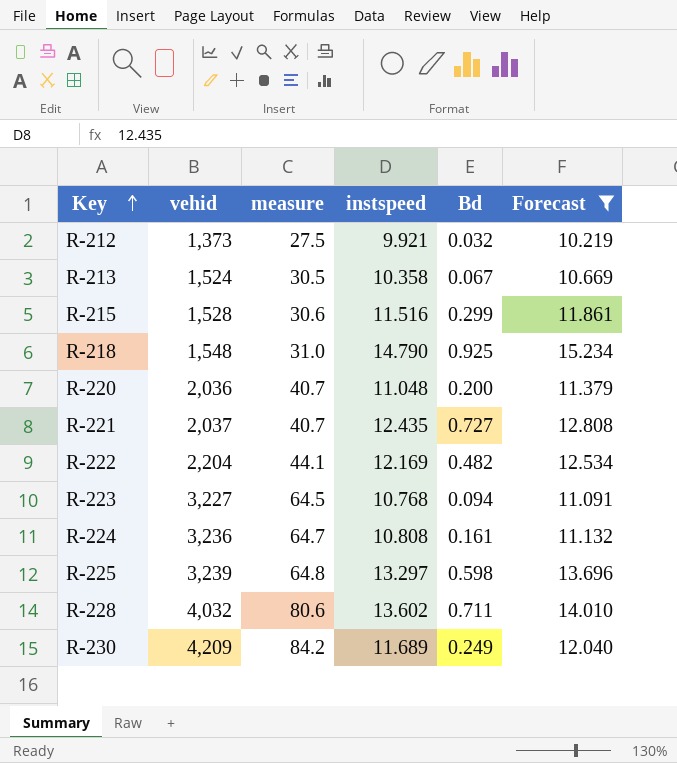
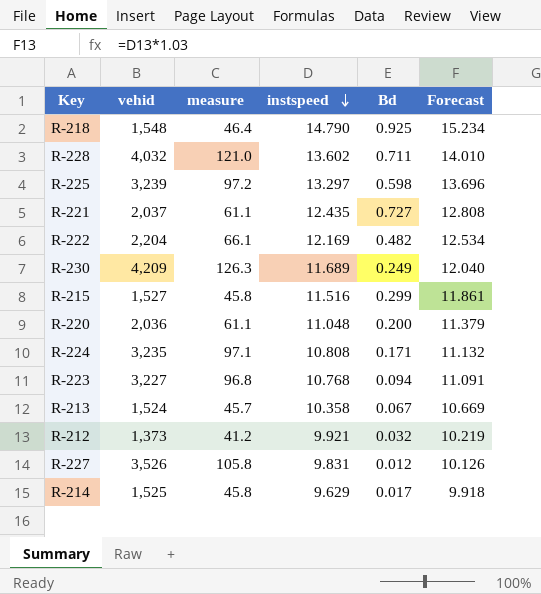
filter: Forecast >= 10.219 -> none
row order: Key ascending -> instspeed descending
column measure | formula: [vehid] * 0.02 -> [vehid] * 0.03
R-215 | vehid: 1,528 -> 1,527
R-224 | vehid: 3,236 -> 3,235
R-224 | Bd: 0.161 -> 0.171

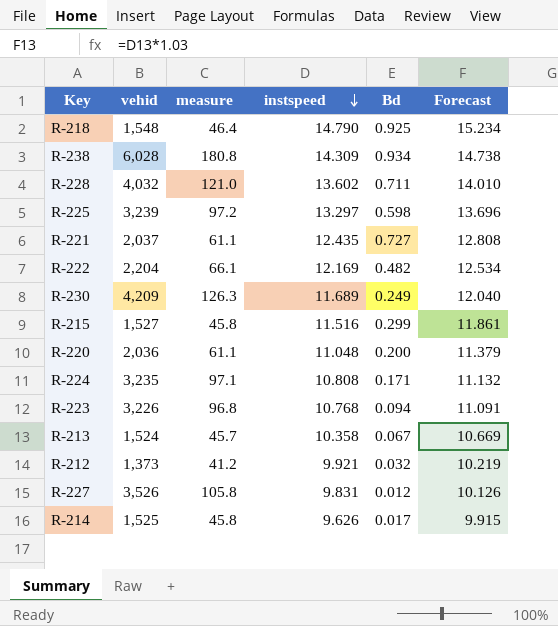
row R-238: none -> 6,028 | 180.8 | 14.309 | 0.934 | 14.738
R-223 | vehid: 3,227 -> 3,226
R-214 | instspeed: 9.629 -> 9.626
R-214 | Forecast: 9.918 -> 9.915

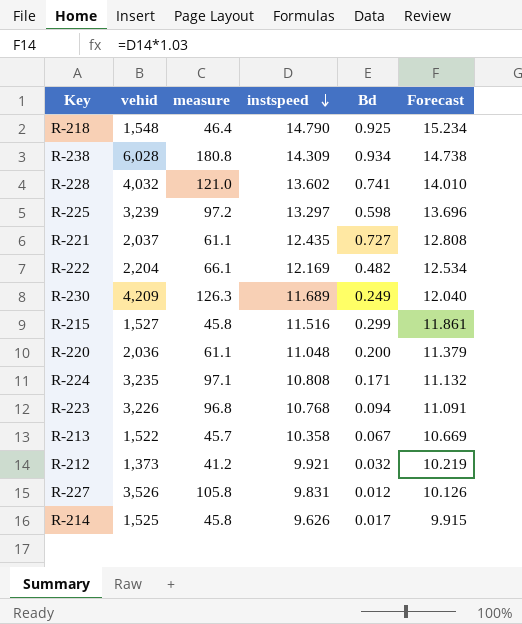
R-228 | Bd: 0.711 -> 0.741
R-213 | vehid: 1,524 -> 1,522

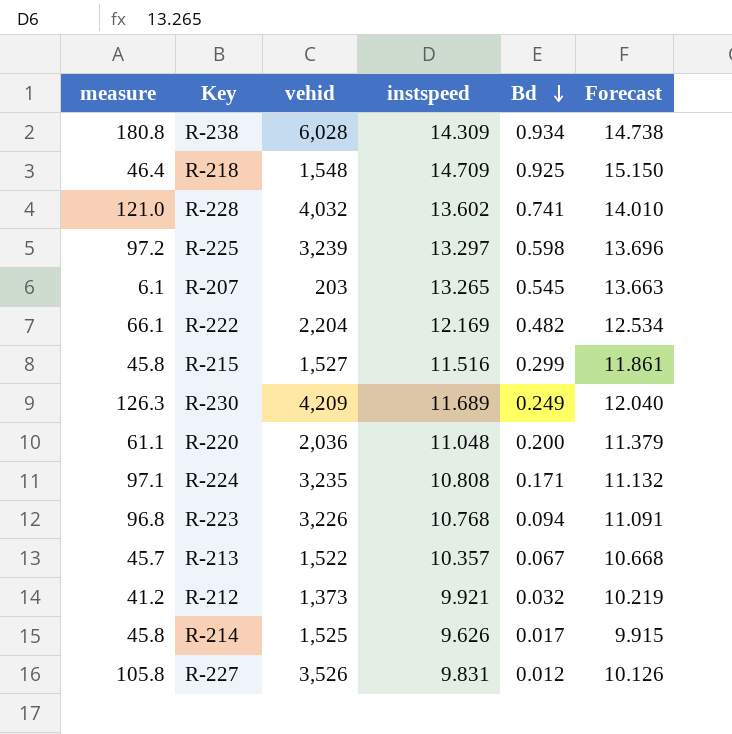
row order: instspeed descending -> Bd descending
column measure | position: 3 -> 1
row R-221: 2,037 | 61.1 | 12.435 | 0.727 | 12.808 -> none
R-218 | instspeed: 14.790 -> 14.709
R-218 | Forecast: 15.234 -> 15.150
row R-207: none -> 6.1 | 203 | 13.265 | 0.545 | 13.663
R-213 | instspeed: 10.358 -> 10.357
R-213 | Forecast: 10.669 -> 10.668

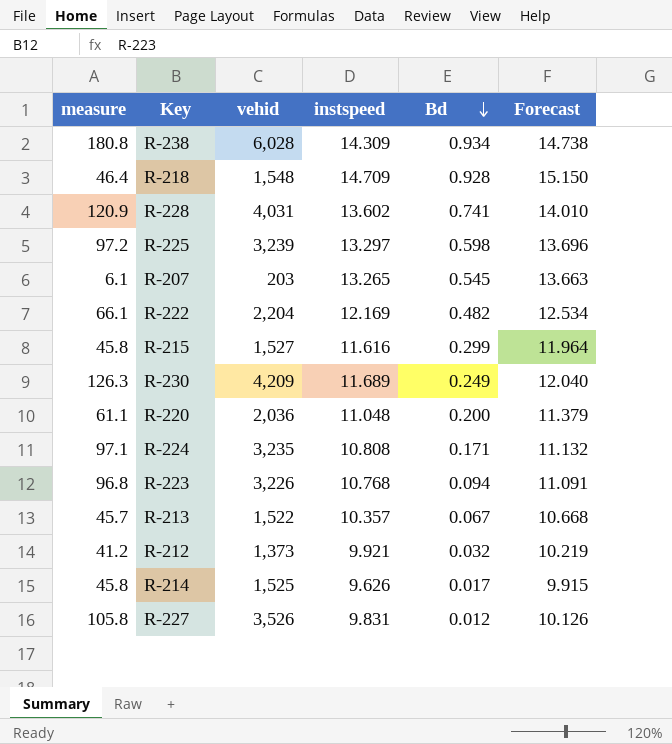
R-218 | Bd: 0.925 -> 0.928
R-228 | measure: 121.0 -> 120.9
R-228 | vehid: 4,032 -> 4,031
R-215 | instspeed: 11.516 -> 11.616
R-215 | Forecast: 11.861 -> 11.964

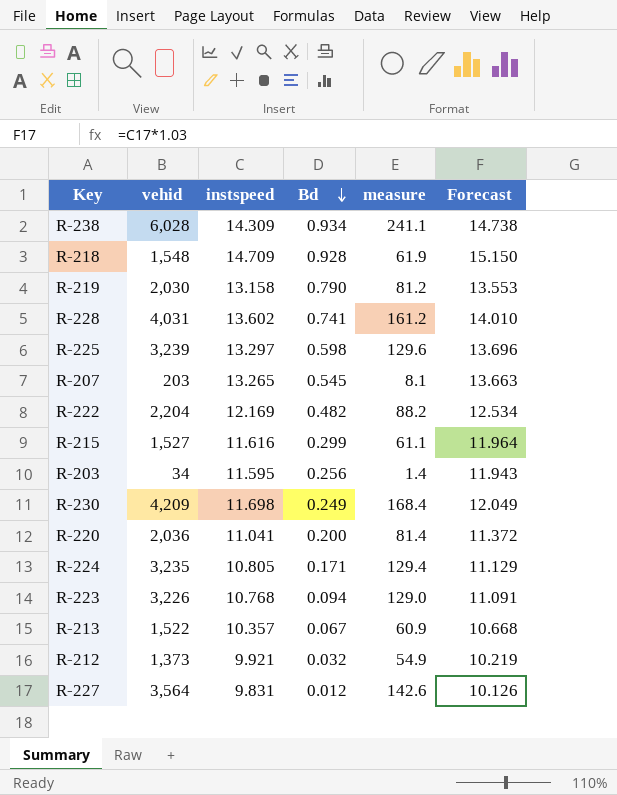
column measure | formula: [vehid] * 0.03 -> [vehid] * 0.04
column measure | position: 1 -> 5
row R-214: 45.8 | 1,525 | 9.626 | 0.017 | 9.915 -> none
row R-219: none -> 2,030 | 13.158 | 0.790 | 81.2 | 13.553
row R-203: none -> 34 | 11.595 | 0.256 | 1.4 | 11.943
R-230 | instspeed: 11.689 -> 11.698
R-230 | Forecast: 12.040 -> 12.049
R-220 | instspeed: 11.048 -> 11.041
R-220 | Forecast: 11.379 -> 11.372
R-224 | instspeed: 10.808 -> 10.805
R-224 | Forecast: 11.132 -> 11.129
R-227 | vehid: 3,526 -> 3,564

